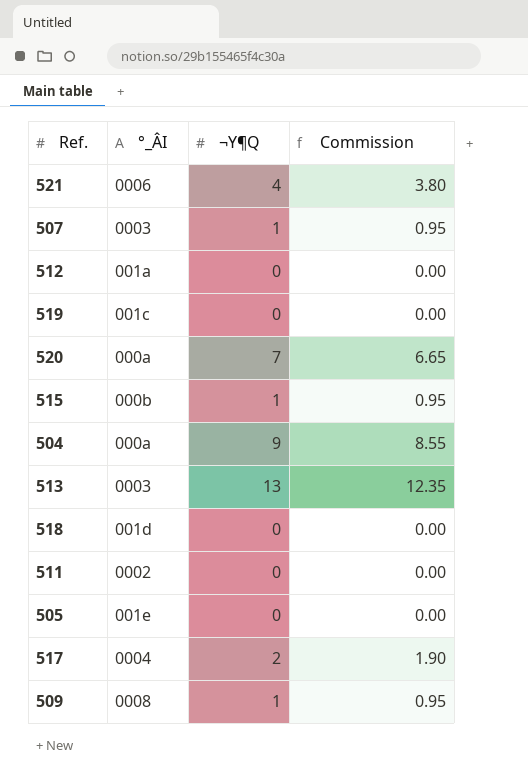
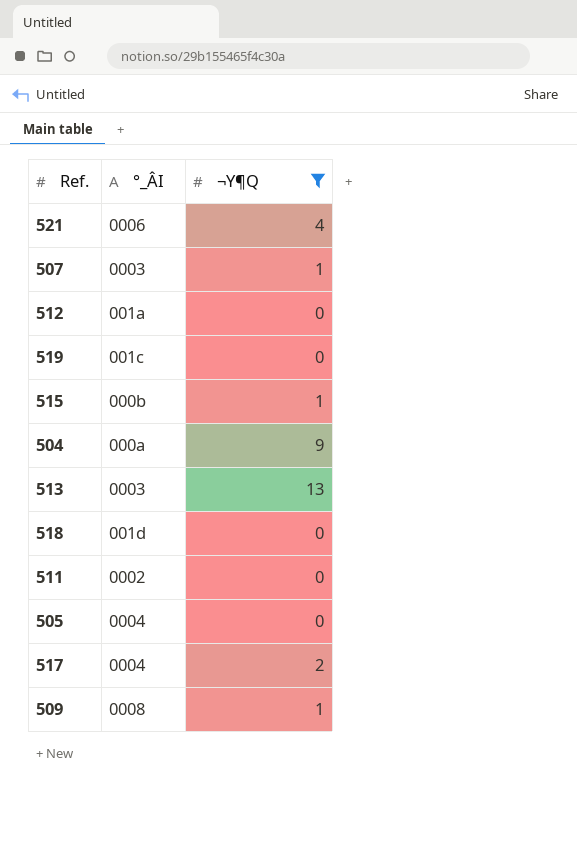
filter: none -> ¬Y¶Q != 7
column Commission | formula: [¬Y¶Q] * 0.95 -> none
505 | °_ÂI: 001e -> 0004

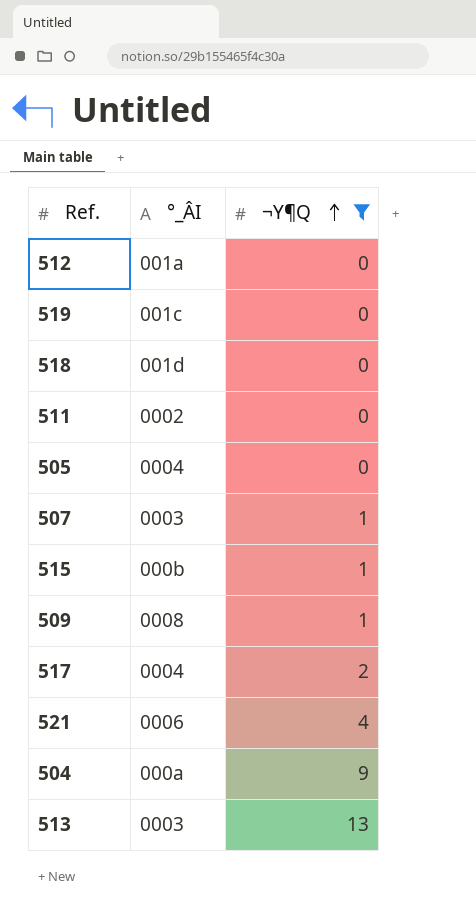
row order: none -> ¬Y¶Q ascending

